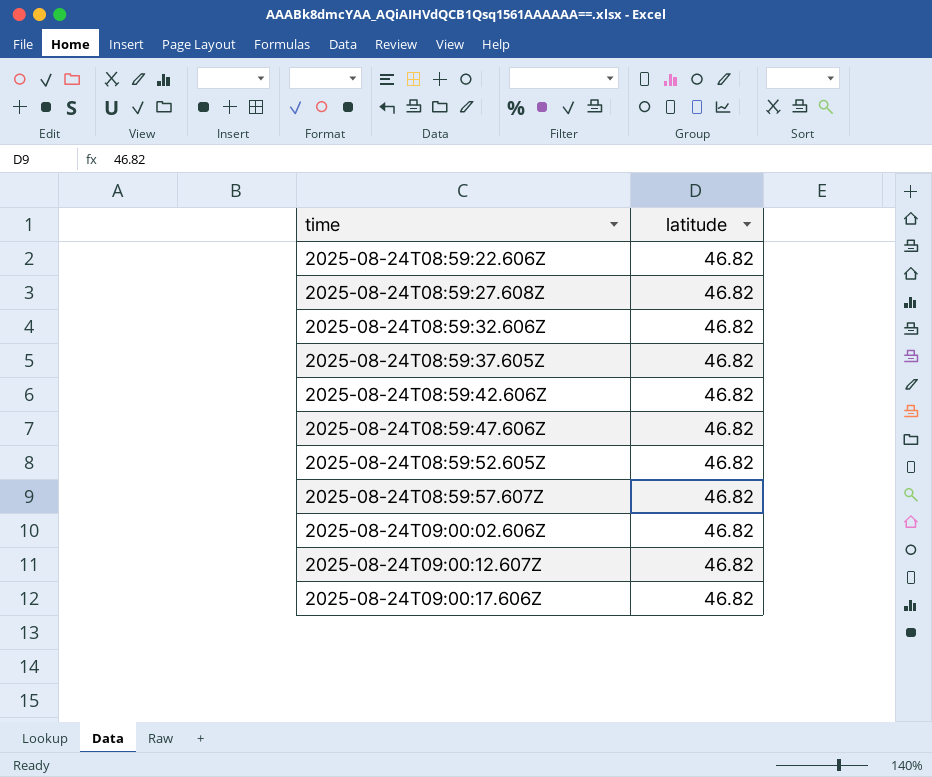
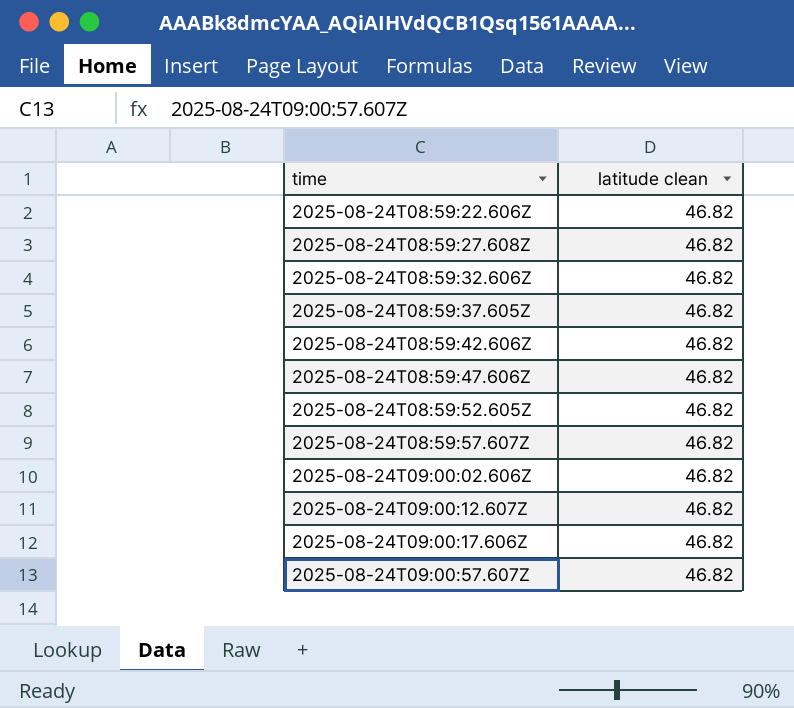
column name: latitude -> latitude clean
row 2025-08-24T09:00:57.607Z: none -> 46.82

